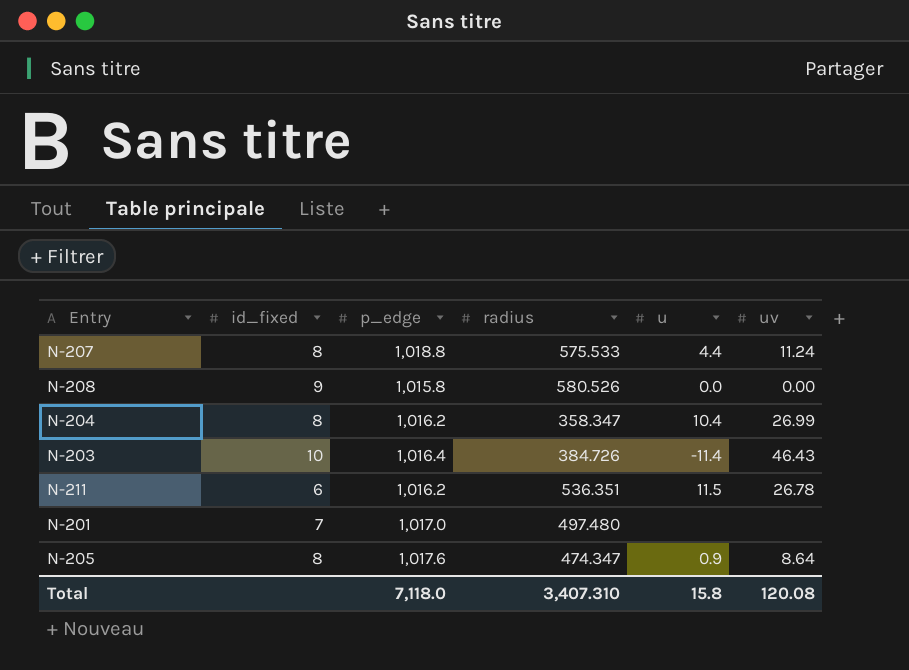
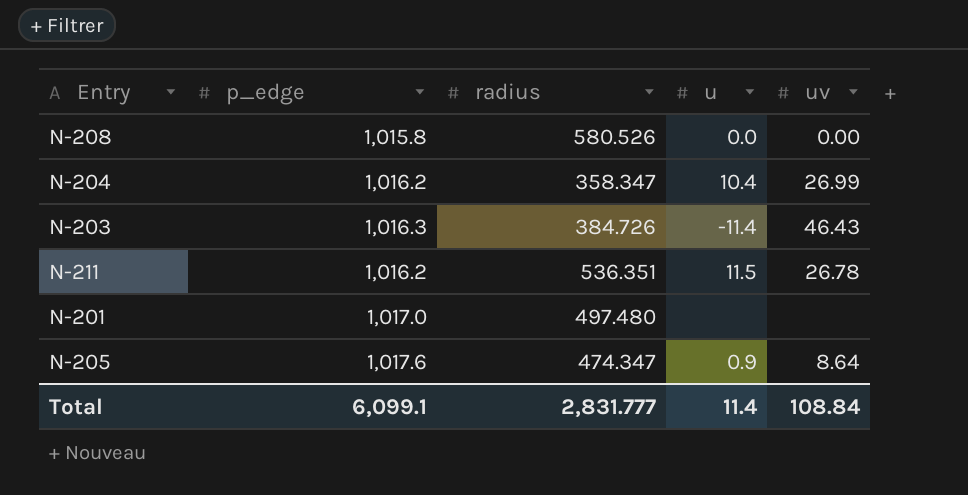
column id_fixed | position: 2 -> none
row N-207: 8 | 1,018.8 | 575.533 | 4.4 | 11.24 -> none
N-203 | p_edge: 1,016.4 -> 1,016.3
Total | p_edge: 7,118.0 -> 6,099.1
Total | radius: 3,407.310 -> 2,831.777
Total | u: 15.8 -> 11.4
Total | uv: 120.08 -> 108.84

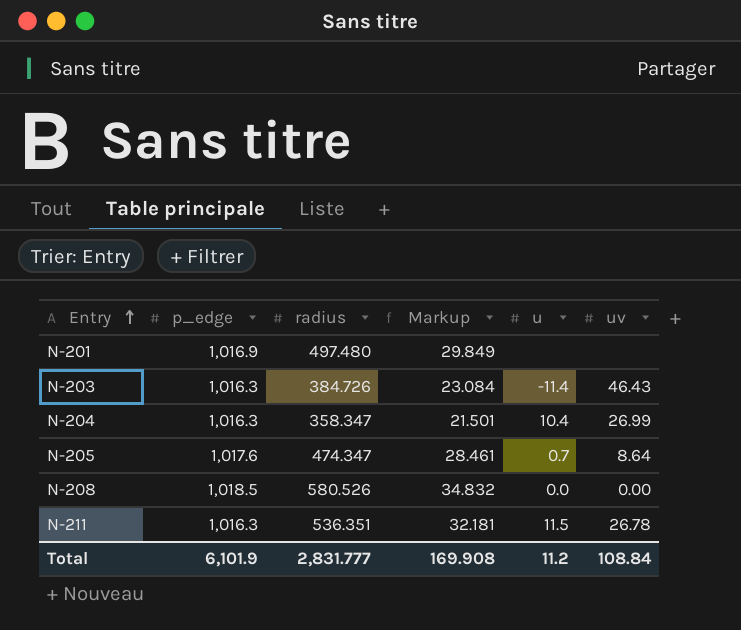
row order: none -> Entry ascending
column Markup | formula: none -> [radius] * 0.06
N-201 | p_edge: 1,017.0 -> 1,016.9
N-204 | p_edge: 1,016.2 -> 1,016.3
N-205 | u: 0.9 -> 0.7
N-208 | p_edge: 1,015.8 -> 1,018.5
N-211 | p_edge: 1,016.2 -> 1,016.3
Total | p_edge: 6,099.1 -> 6,101.9
Total | u: 11.4 -> 11.2

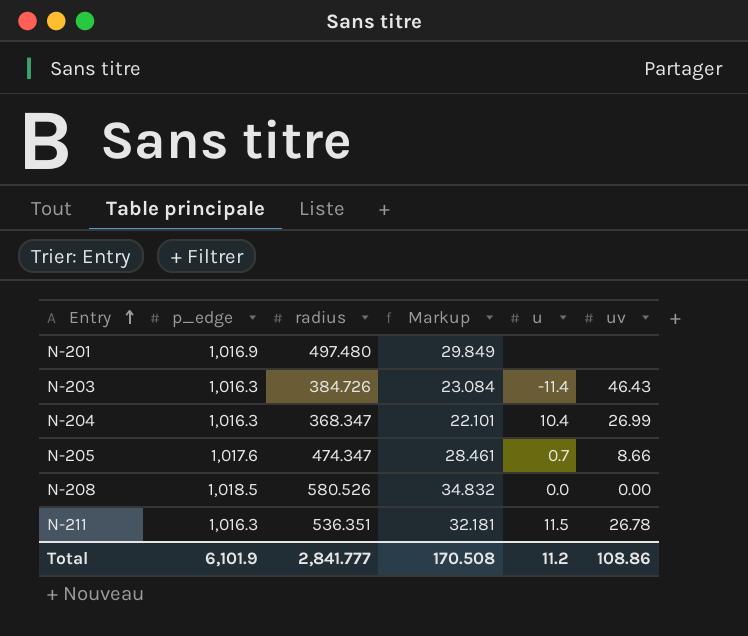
N-204 | radius: 358.347 -> 368.347
N-204 | Markup: 21.501 -> 22.101
N-205 | uv: 8.64 -> 8.66
Total | radius: 2,831.777 -> 2,841.777
Total | Markup: 169.908 -> 170.508
Total | uv: 108.84 -> 108.86

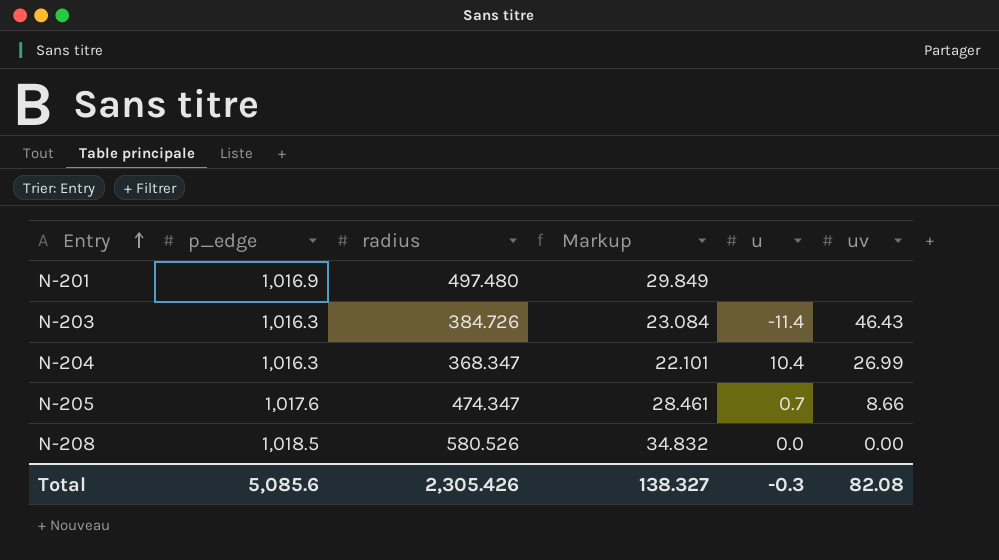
row N-211: 1,016.3 | 536.351 | 32.181 | 11.5 | 26.78 -> none
Total | p_edge: 6,101.9 -> 5,085.6
Total | radius: 2,841.777 -> 2,305.426
Total | Markup: 170.508 -> 138.327
Total | u: 11.2 -> -0.3
Total | uv: 108.86 -> 82.08

